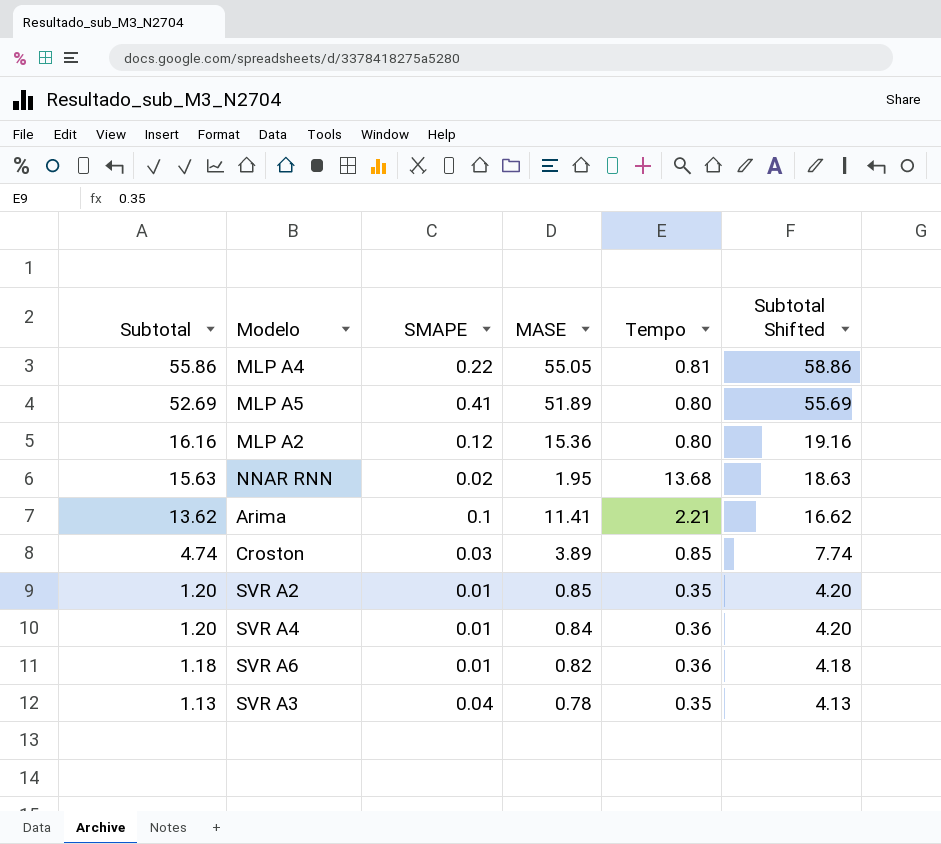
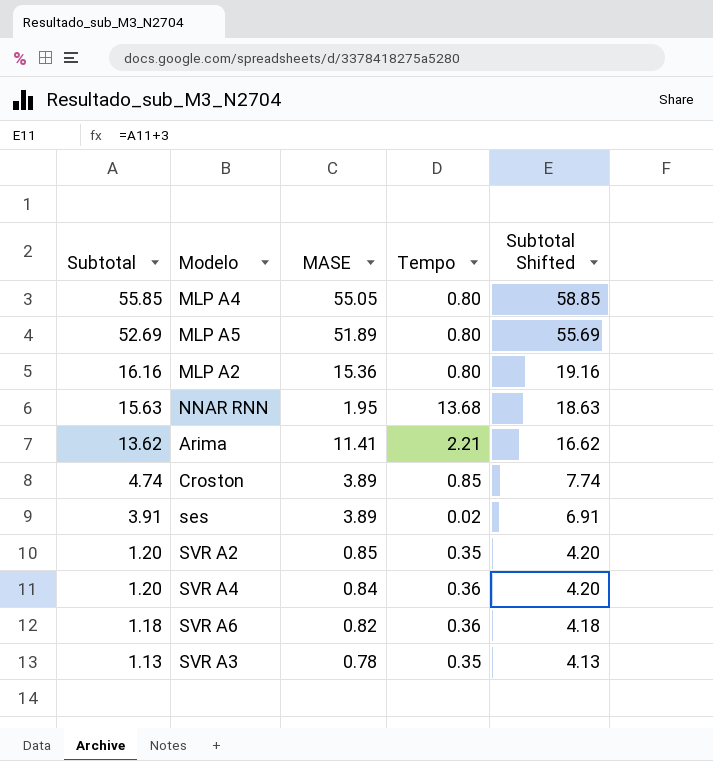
column SMAPE | position: 3 -> none
MLP A4 | Subtotal: 55.86 -> 55.85
MLP A4 | Tempo: 0.81 -> 0.80
MLP A4 | Subtotal Shifted: 58.86 -> 58.85
row ses: none -> 3.91 | 3.89 | 0.02 | 6.91

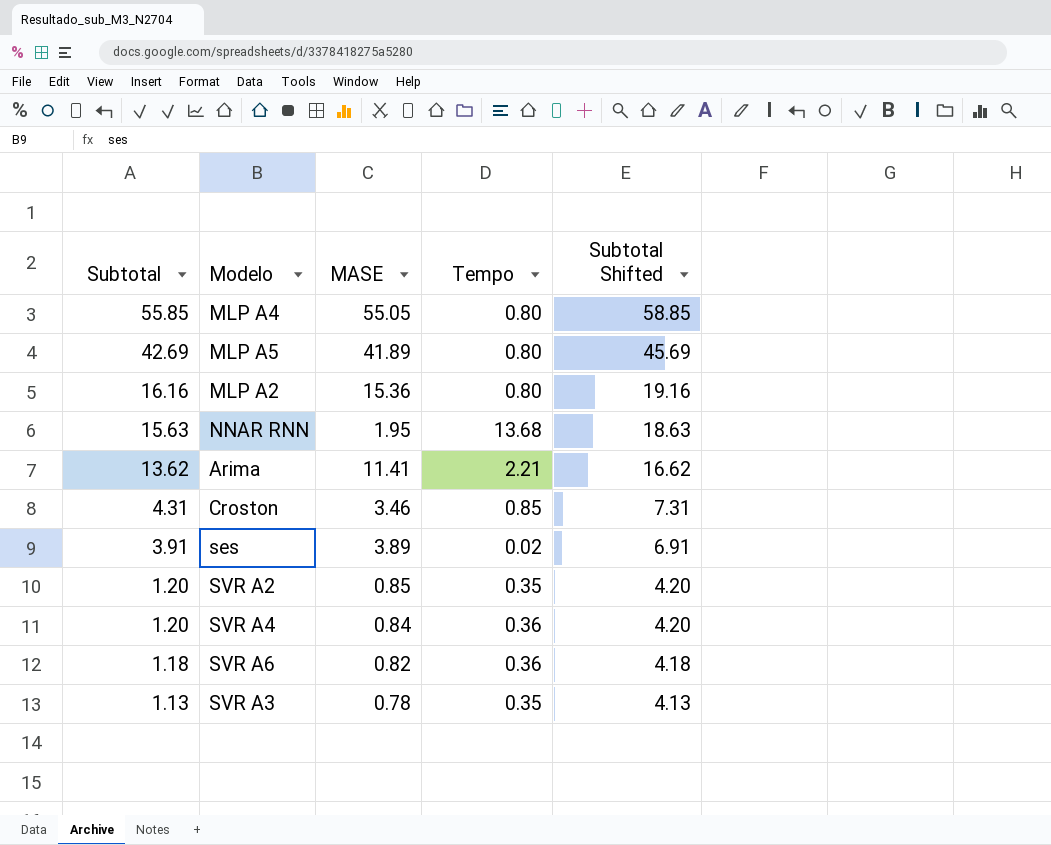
MLP A5 | Subtotal: 52.69 -> 42.69
MLP A5 | MASE: 51.89 -> 41.89
MLP A5 | Subtotal Shifted: 55.69 -> 45.69
Croston | Subtotal: 4.74 -> 4.31
Croston | MASE: 3.89 -> 3.46
Croston | Subtotal Shifted: 7.74 -> 7.31

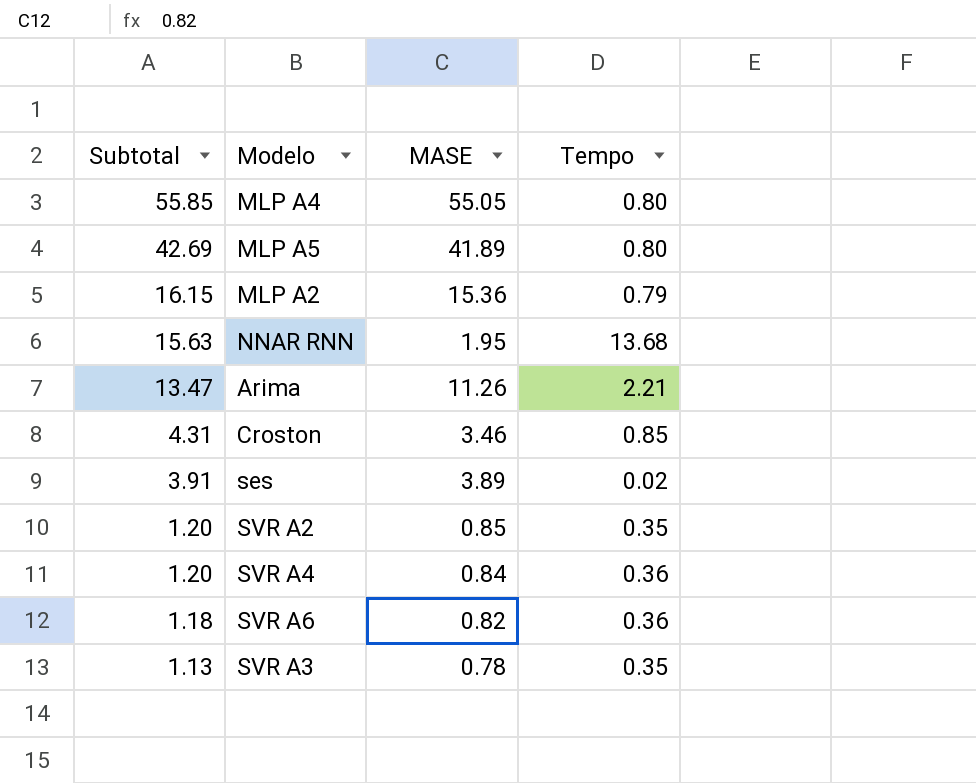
column Subtotal Shifted | formula: [Subtotal] + 3 -> none
MLP A2 | Subtotal: 16.16 -> 16.15
MLP A2 | Tempo: 0.80 -> 0.79
Arima | Subtotal: 13.62 -> 13.47
Arima | MASE: 11.41 -> 11.26

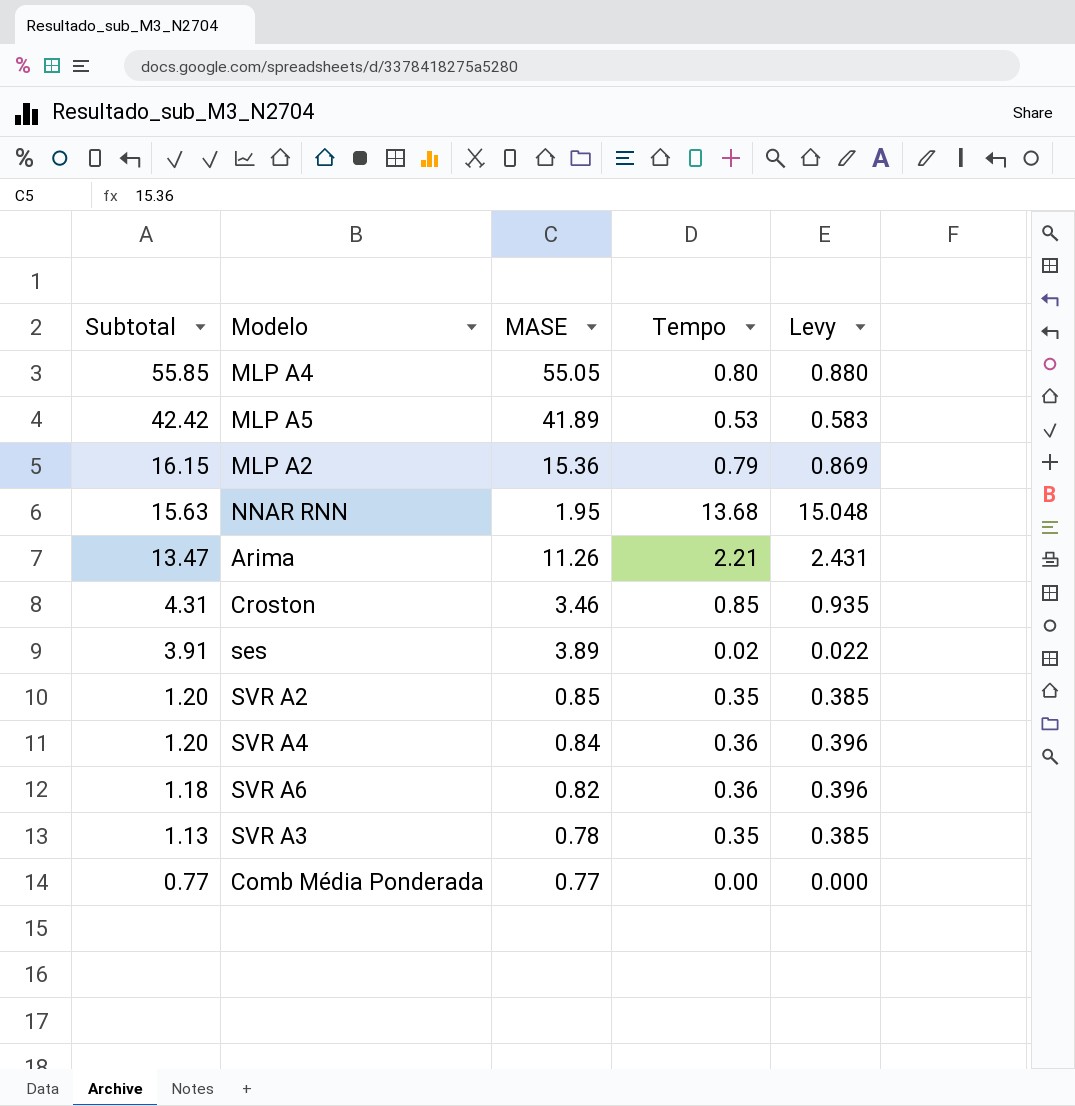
column Levy | formula: none -> [Tempo] * 1.1
MLP A5 | Subtotal: 42.69 -> 42.42
MLP A5 | Tempo: 0.80 -> 0.53
row Comb Média Ponderada: none -> 0.77 | 0.77 | 0.00 | 0.000

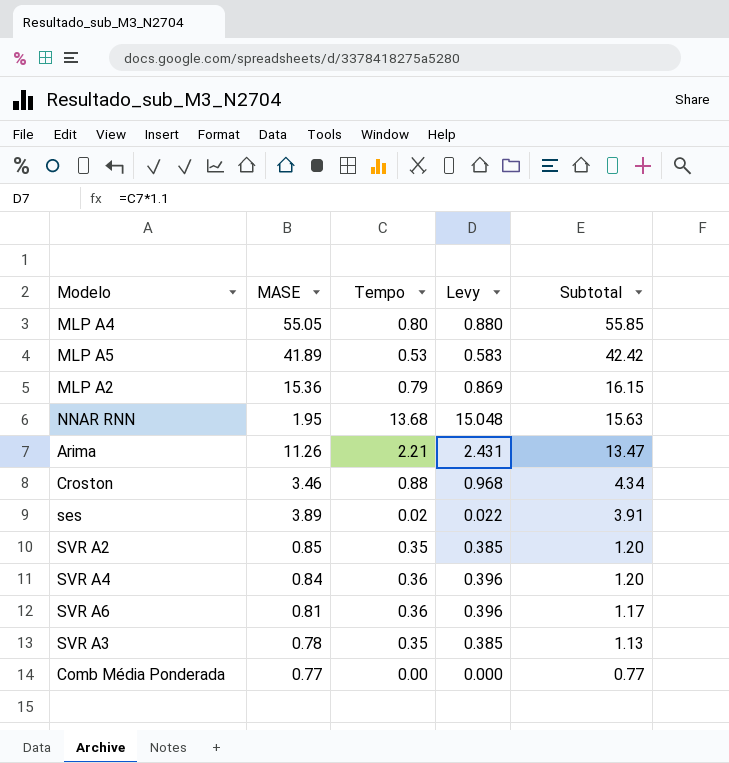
column Subtotal | position: 1 -> 5
Croston | Tempo: 0.85 -> 0.88
Croston | Levy: 0.935 -> 0.968
Croston | Subtotal: 4.31 -> 4.34
SVR A6 | MASE: 0.82 -> 0.81
SVR A6 | Subtotal: 1.18 -> 1.17

